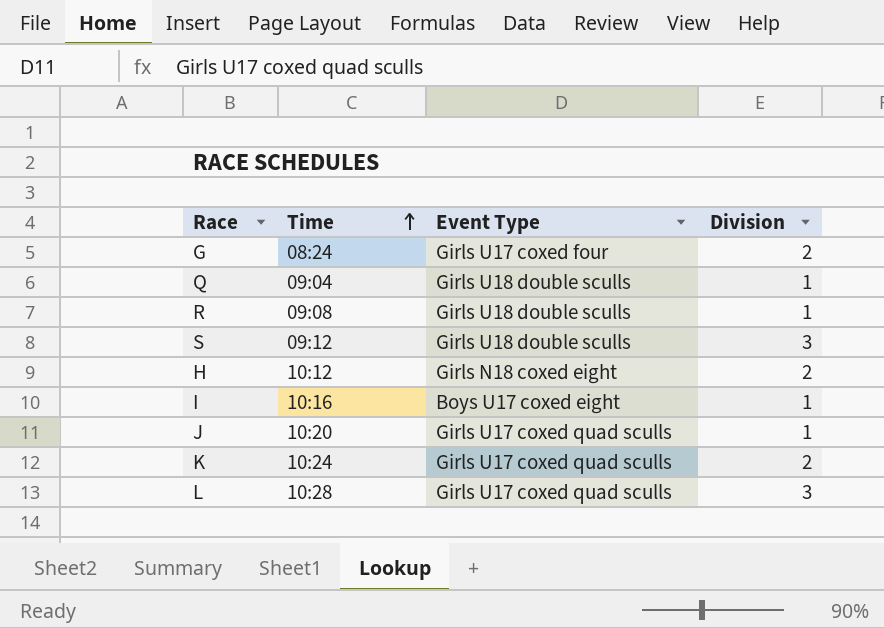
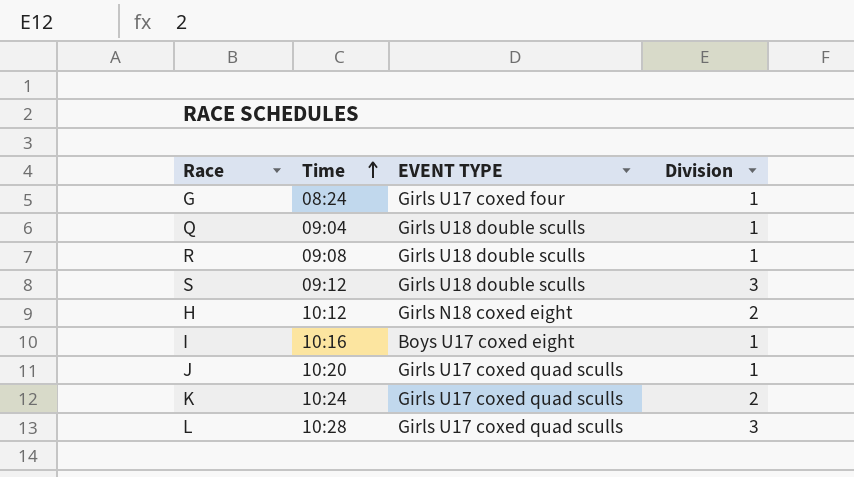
column name: Event Type -> EVENT TYPE
G | Division: 2 -> 1

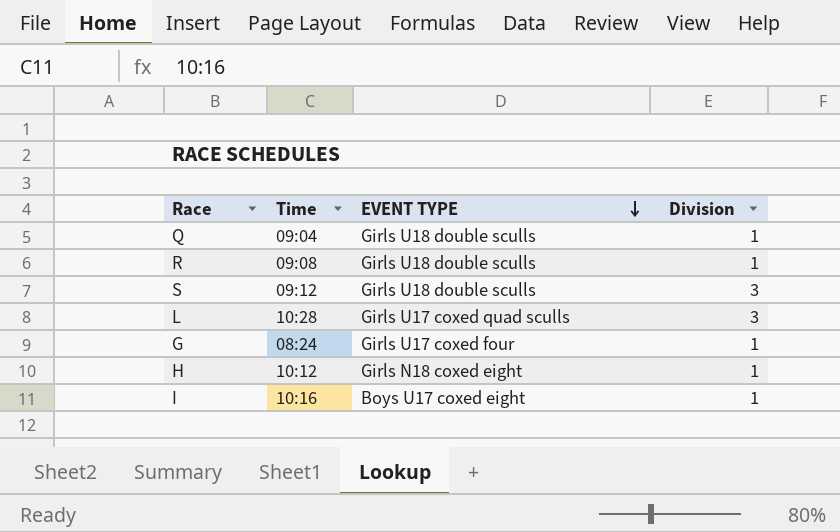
row order: Time ascending -> EVENT TYPE descending
row J: 10:20 | Girls U17 coxed quad sculls | 1 -> none
row K: 10:24 | Girls U17 coxed quad sculls | 2 -> none
H | Division: 2 -> 1

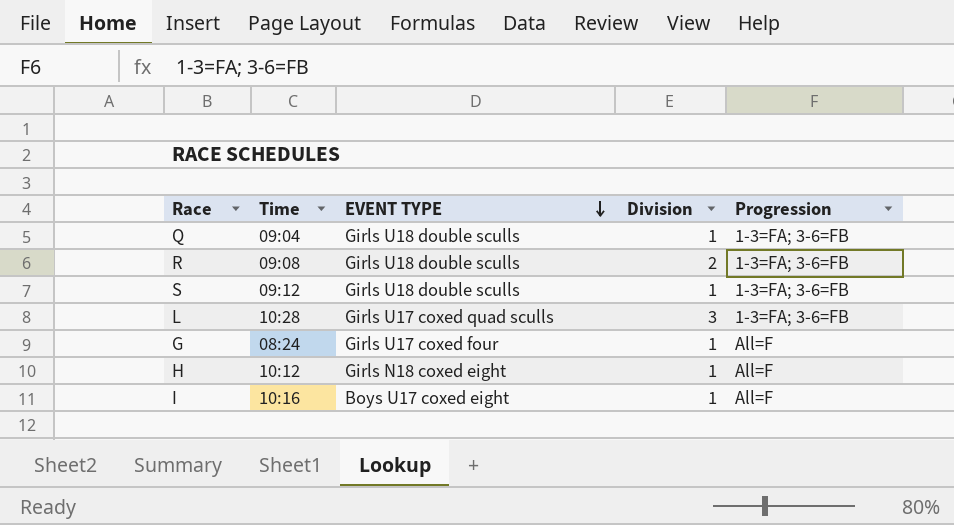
column Progression | position: none -> 5
R | Division: 1 -> 2
S | Division: 3 -> 1

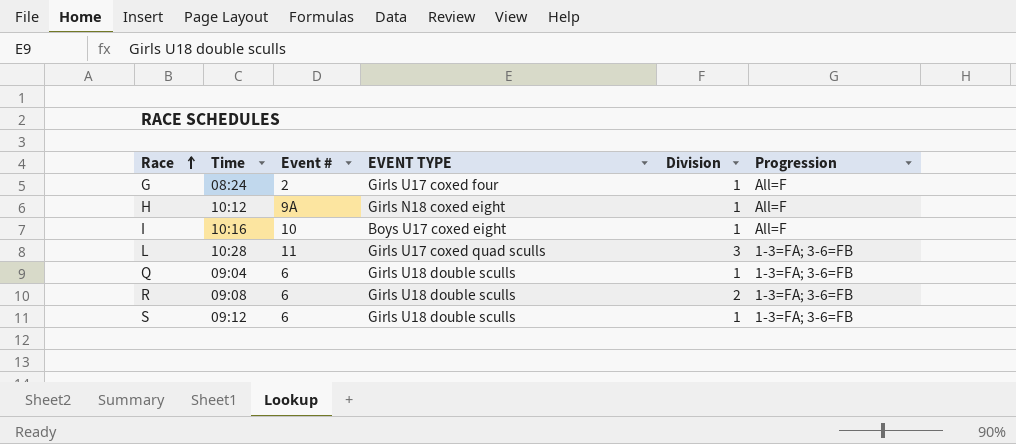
row order: EVENT TYPE descending -> Race ascending
column Event # | position: none -> 3

